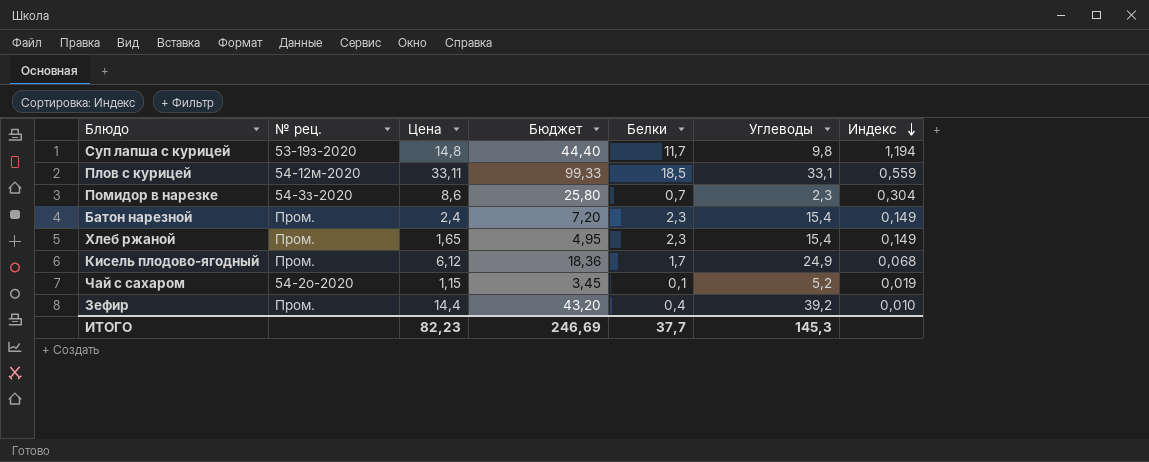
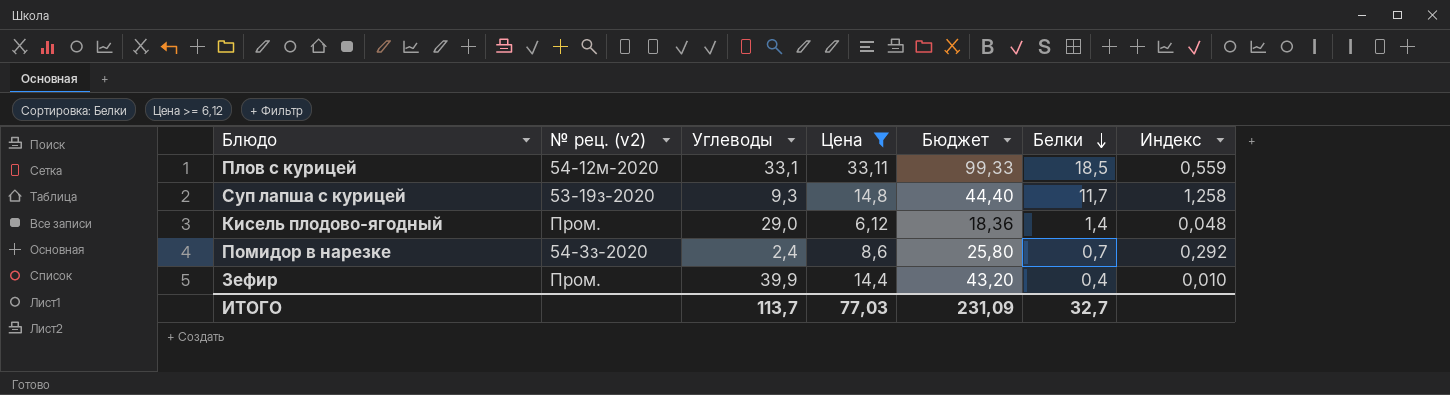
filter: none -> Цена >= 6,12
row order: Индекс descending -> Белки descending
column name: № рец. -> № рец. (v2)
column Углеводы | position: 6 -> 3
Суп лапша с курицей | Углеводы: 9,8 -> 9,3
Суп лапша с курицей | Индекс: 1,194 -> 1,258
Кисель плодово-ягодный | Углеводы: 24,9 -> 29,0
Кисель плодово-ягодный | Белки: 1,7 -> 1,4
Кисель плодово-ягодный | Индекс: 0,068 -> 0,048
Помидор в нарезке | Углеводы: 2,3 -> 2,4
Помидор в нарезке | Индекс: 0,304 -> 0,292
Зефир | Углеводы: 39,2 -> 39,9
ИТОГО | Углеводы: 145,3 -> 113,7
ИТОГО | Цена: 82,23 -> 77,03
ИТОГО | Бюджет: 246,69 -> 231,09
ИТОГО | Белки: 37,7 -> 32,7

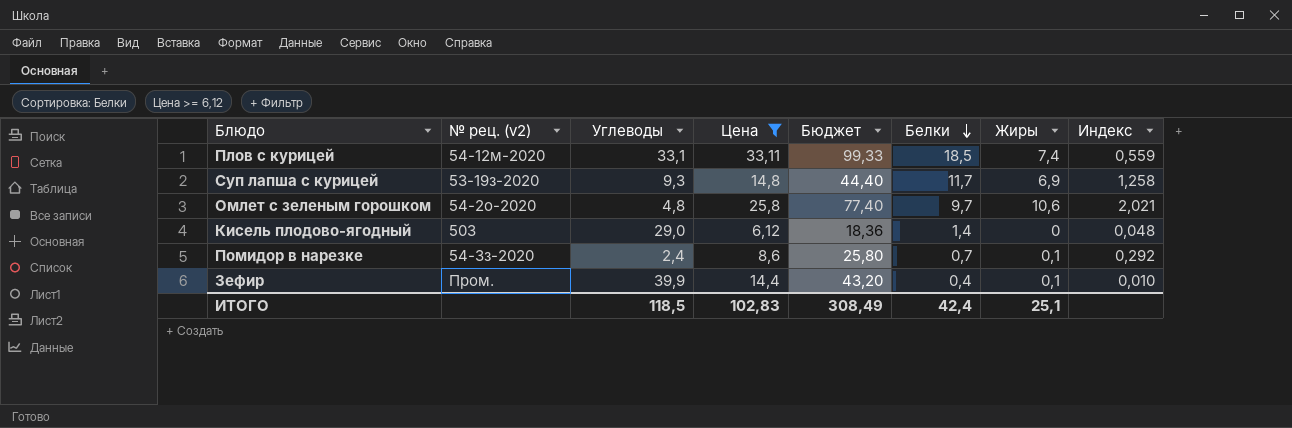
column Жиры | position: none -> 7
row Омлет с зеленым горошком: none -> 54-2о-2020 | 4,8 | 25,8 | 77,40 | 9,7 | 10,6 | 2,021
Кисель плодово-ягодный | № рец. (v2): Пром. -> 503
ИТОГО | Углеводы: 113,7 -> 118,5
ИТОГО | Цена: 77,03 -> 102,83
ИТОГО | Бюджет: 231,09 -> 308,49
ИТОГО | Белки: 32,7 -> 42,4

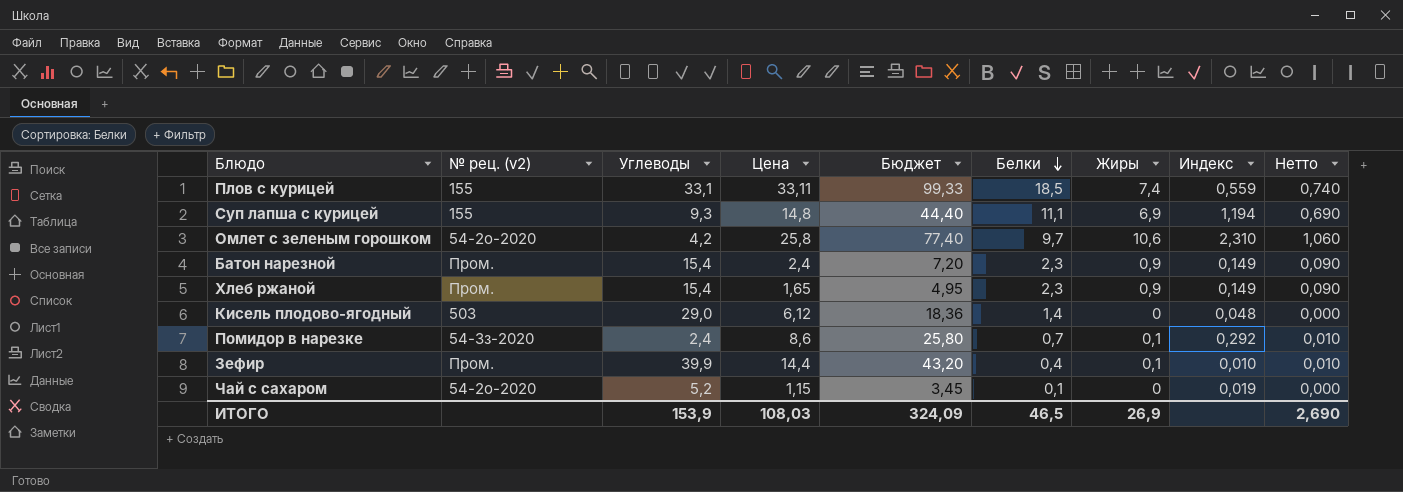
filter: Цена >= 6,12 -> none
column Нетто | formula: none -> [Жиры] * 0,1
Плов с курицей | № рец. (v2): 54-12м-2020 -> 155
Суп лапша с курицей | № рец. (v2): 53-19з-2020 -> 155
Суп лапша с курицей | Белки: 11,7 -> 11,1
Суп лапша с курицей | Индекс: 1,258 -> 1,194
Омлет с зеленым горошком | Углеводы: 4,8 -> 4,2
Омлет с зеленым горошком | Индекс: 2,021 -> 2,310
ИТОГО | Углеводы: 118,5 -> 153,9
ИТОГО | Цена: 102,83 -> 108,03
ИТОГО | Бюджет: 308,49 -> 324,09
ИТОГО | Белки: 42,4 -> 46,5
ИТОГО | Жиры: 25,1 -> 26,9

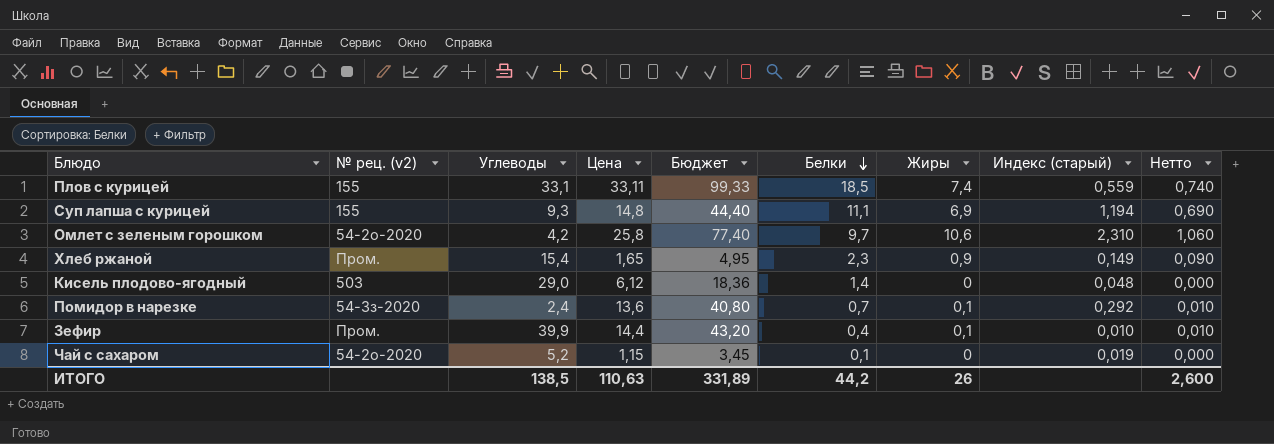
column name: Индекс -> Индекс (старый)
row Батон нарезной: Пром. | 15,4 | 2,4 | 7,20 | 2,3 | 0,9 | 0,149 | 0,090 -> none
Помидор в нарезке | Цена: 8,6 -> 13,6
Помидор в нарезке | Бюджет: 25,80 -> 40,80
ИТОГО | Углеводы: 153,9 -> 138,5
ИТОГО | Цена: 108,03 -> 110,63
ИТОГО | Бюджет: 324,09 -> 331,89
ИТОГО | Белки: 46,5 -> 44,2
ИТОГО | Жиры: 26,9 -> 26
ИТОГО | Нетто: 2,690 -> 2,600

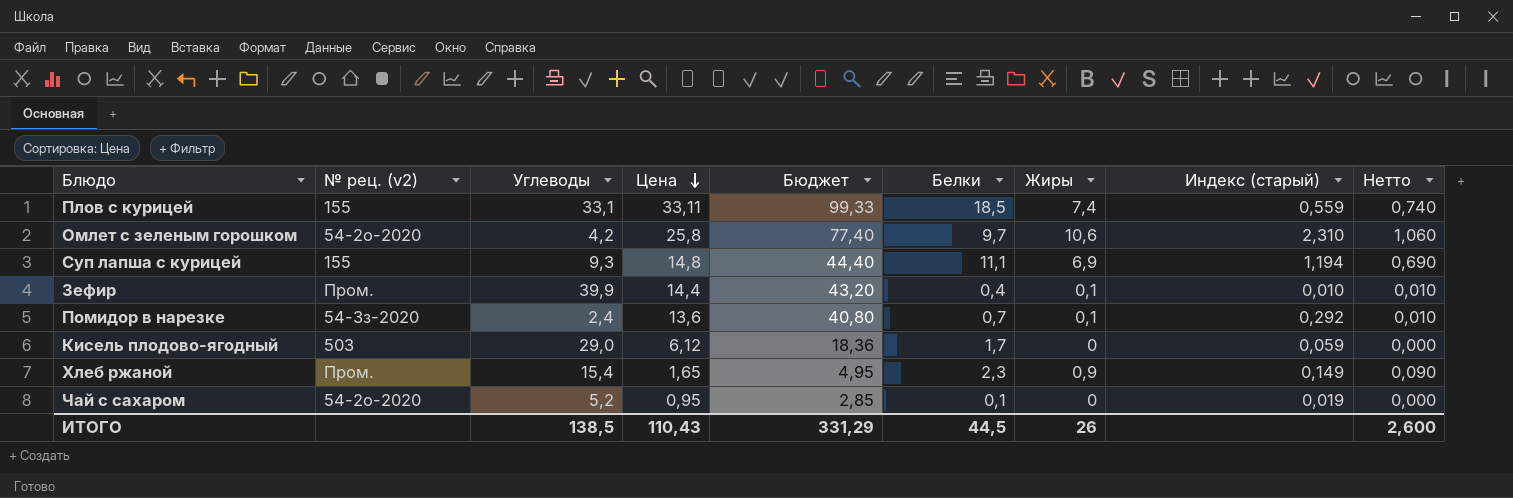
row order: Белки descending -> Цена descending
Кисель плодово-ягодный | Белки: 1,4 -> 1,7
Кисель плодово-ягодный | Индекс (старый): 0,048 -> 0,059
Чай с сахаром | Цена: 1,15 -> 0,95
Чай с сахаром | Бюджет: 3,45 -> 2,85
ИТОГО | Цена: 110,63 -> 110,43
ИТОГО | Бюджет: 331,89 -> 331,29
ИТОГО | Белки: 44,2 -> 44,5

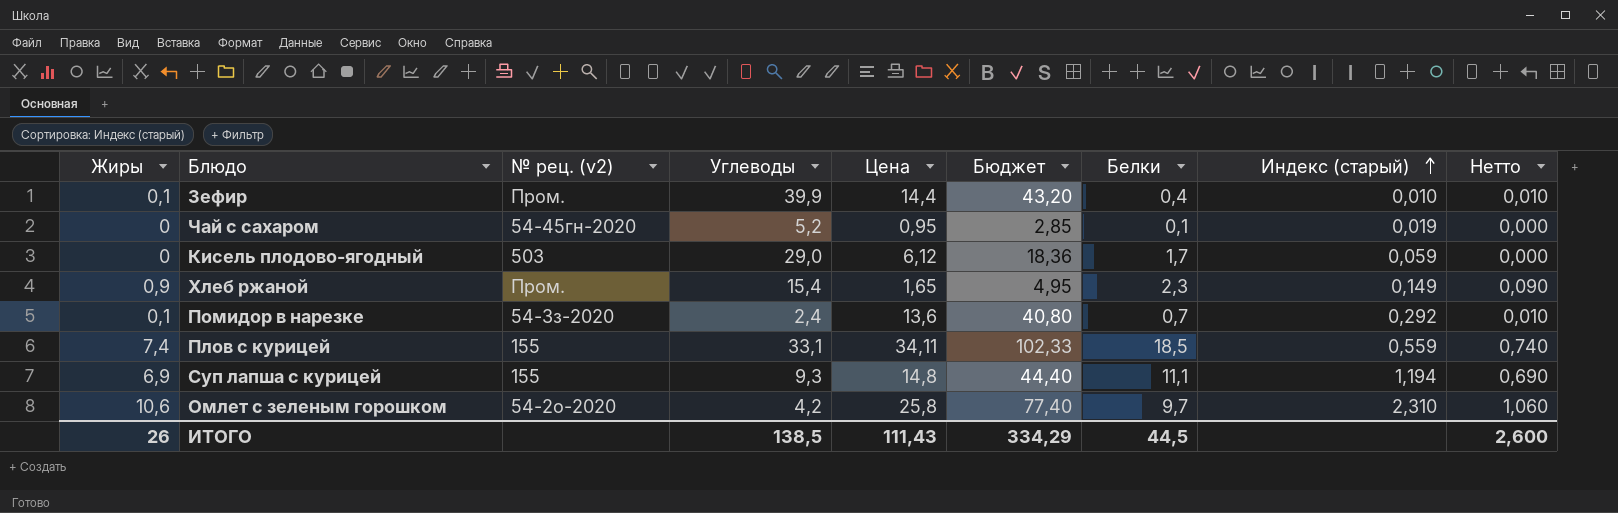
row order: Цена descending -> Индекс (старый) ascending
column Жиры | position: 7 -> 1
Чай с сахаром | № рец. (v2): 54-2о-2020 -> 54-45гн-2020
Плов с курицей | Цена: 33,11 -> 34,11
Плов с курицей | Бюджет: 99,33 -> 102,33
ИТОГО | Цена: 110,43 -> 111,43
ИТОГО | Бюджет: 331,29 -> 334,29

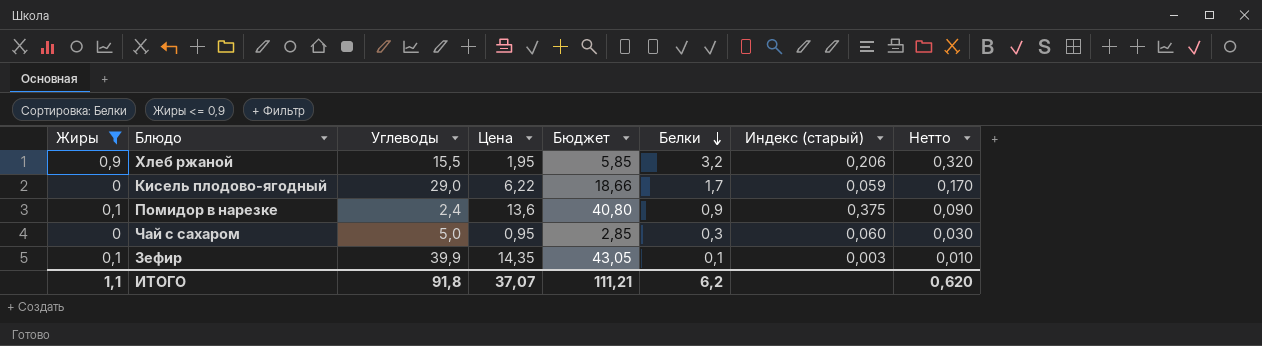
filter: none -> Жиры <= 0,9
row order: Индекс (старый) ascending -> Белки descending
column № рец. (v2) | position: 3 -> none
column Нетто | formula: [Жиры] * 0,1 -> [Белки] * 0,1
Хлеб ржаной | Углеводы: 15,4 -> 15,5
Хлеб ржаной | Цена: 1,65 -> 1,95
Хлеб ржаной | Бюджет: 4,95 -> 5,85
Хлеб ржаной | Белки: 2,3 -> 3,2
Хлеб ржаной | Индекс (старый): 0,149 -> 0,206
Кисель плодово-ягодный | Цена: 6,12 -> 6,22
Кисель плодово-ягодный | Бюджет: 18,36 -> 18,66
Помидор в нарезке | Белки: 0,7 -> 0,9
Помидор в нарезке | Индекс (старый): 0,292 -> 0,375
Чай с сахаром | Углеводы: 5,2 -> 5,0
Чай с сахаром | Белки: 0,1 -> 0,3
Чай с сахаром | Индекс (старый): 0,019 -> 0,060
Зефир | Цена: 14,4 -> 14,35
Зефир | Бюджет: 43,20 -> 43,05
Зефир | Белки: 0,4 -> 0,1
Зефир | Индекс (старый): 0,010 -> 0,003
ИТОГО | Жиры: 26 -> 1,1
ИТОГО | Углеводы: 138,5 -> 91,8
ИТОГО | Цена: 111,43 -> 37,07
ИТОГО | Бюджет: 334,29 -> 111,21
ИТОГО | Белки: 44,5 -> 6,2
ИТОГО | Нетто: 2,600 -> 0,620

